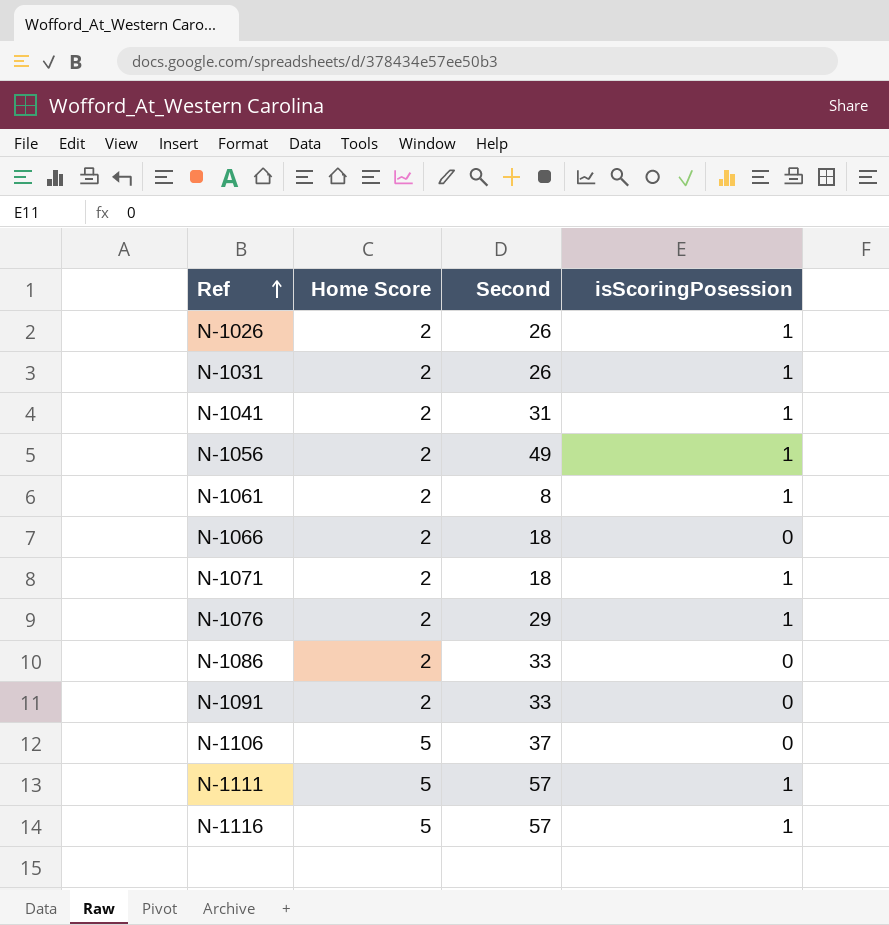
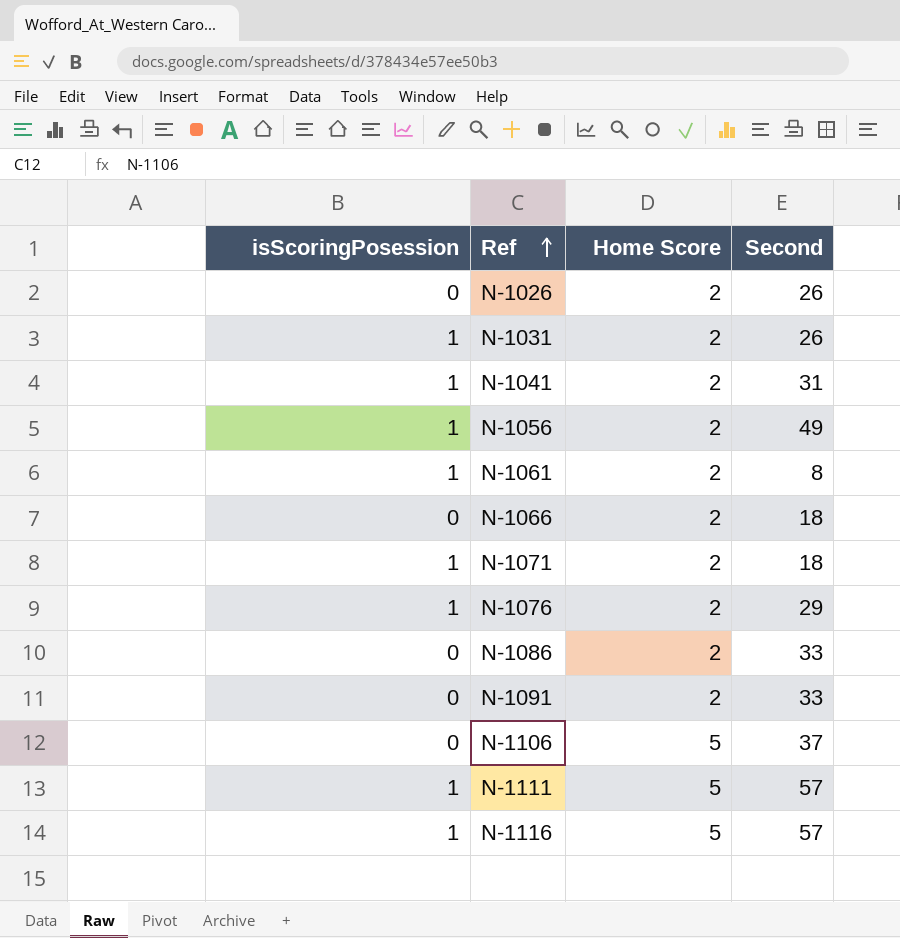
column isScoringPosession | position: 4 -> 1
N-1026 | isScoringPosession: 1 -> 0

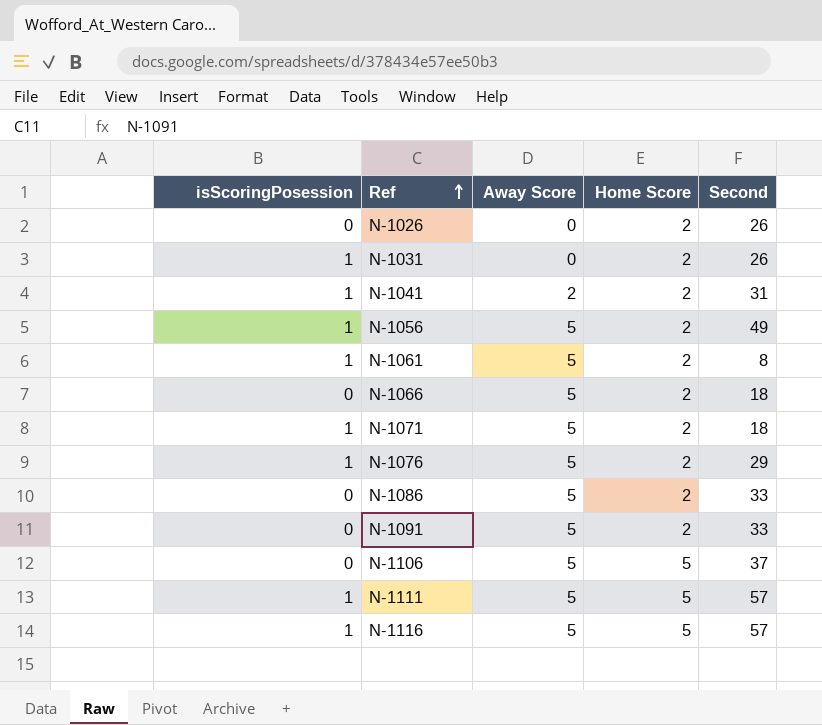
column Away Score | position: none -> 3

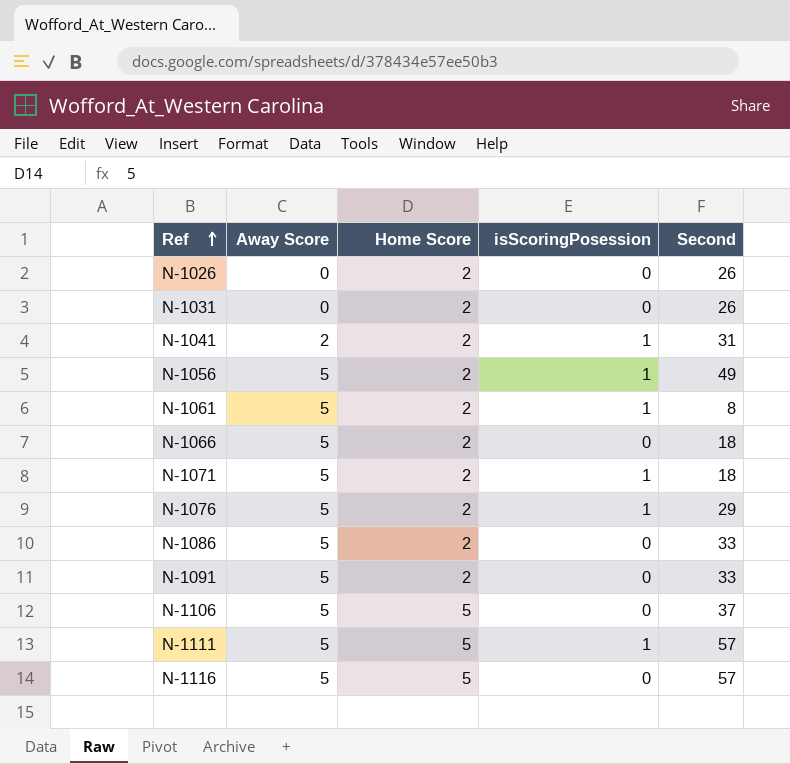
column isScoringPosession | position: 1 -> 4
N-1031 | isScoringPosession: 1 -> 0
N-1116 | isScoringPosession: 1 -> 0

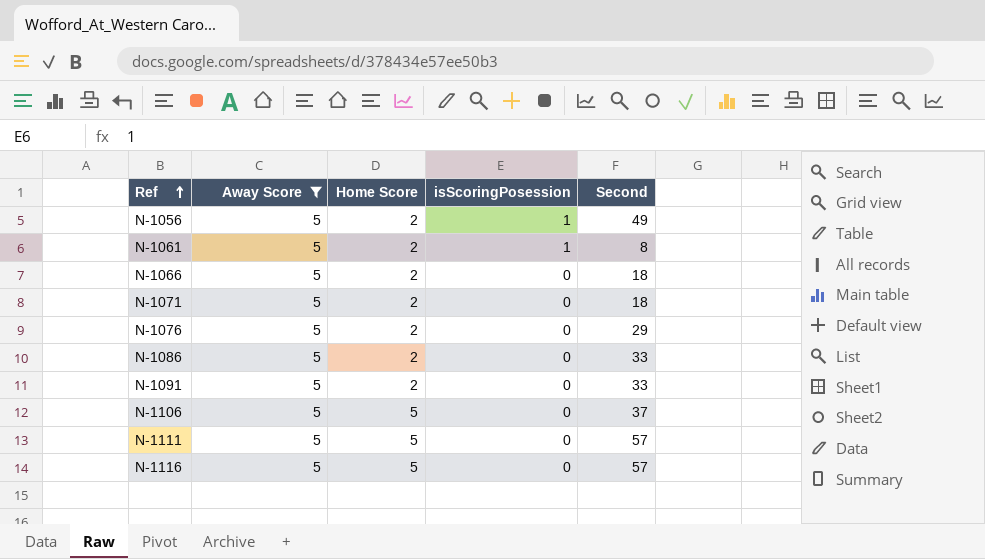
filter: none -> Away Score = 5
N-1071 | isScoringPosession: 1 -> 0
N-1076 | isScoringPosession: 1 -> 0
N-1111 | isScoringPosession: 1 -> 0

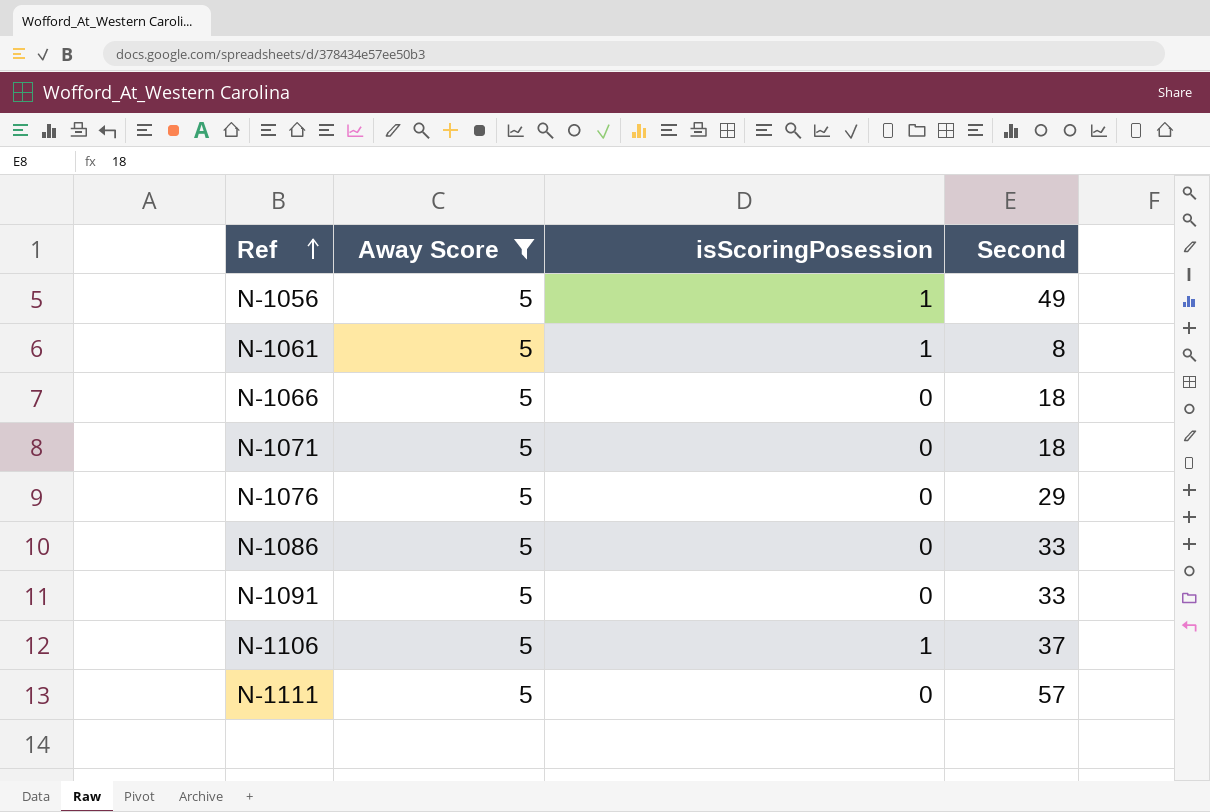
column Home Score | position: 3 -> none
row N-1116: 5 | 5 | 0 | 57 -> none
N-1106 | isScoringPosession: 0 -> 1

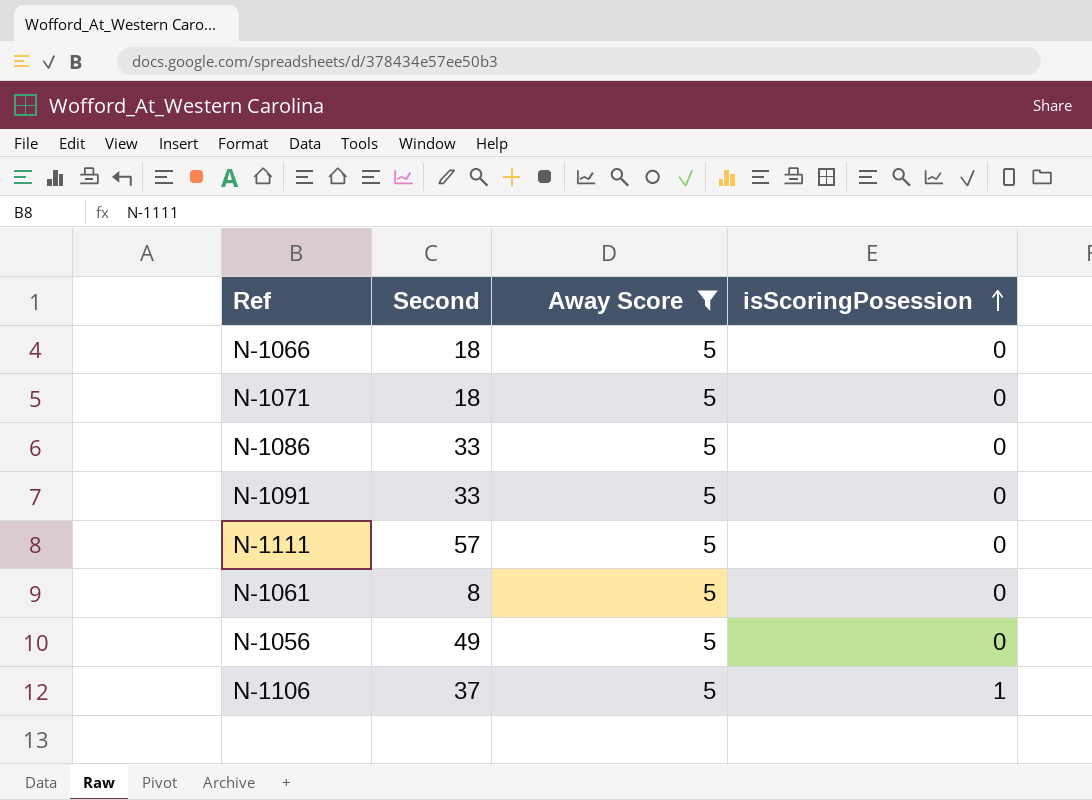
row order: Ref ascending -> isScoringPosession ascending
column Second | position: 4 -> 2
row N-1076: 5 | 0 | 29 -> none
N-1061 | isScoringPosession: 1 -> 0
N-1056 | isScoringPosession: 1 -> 0

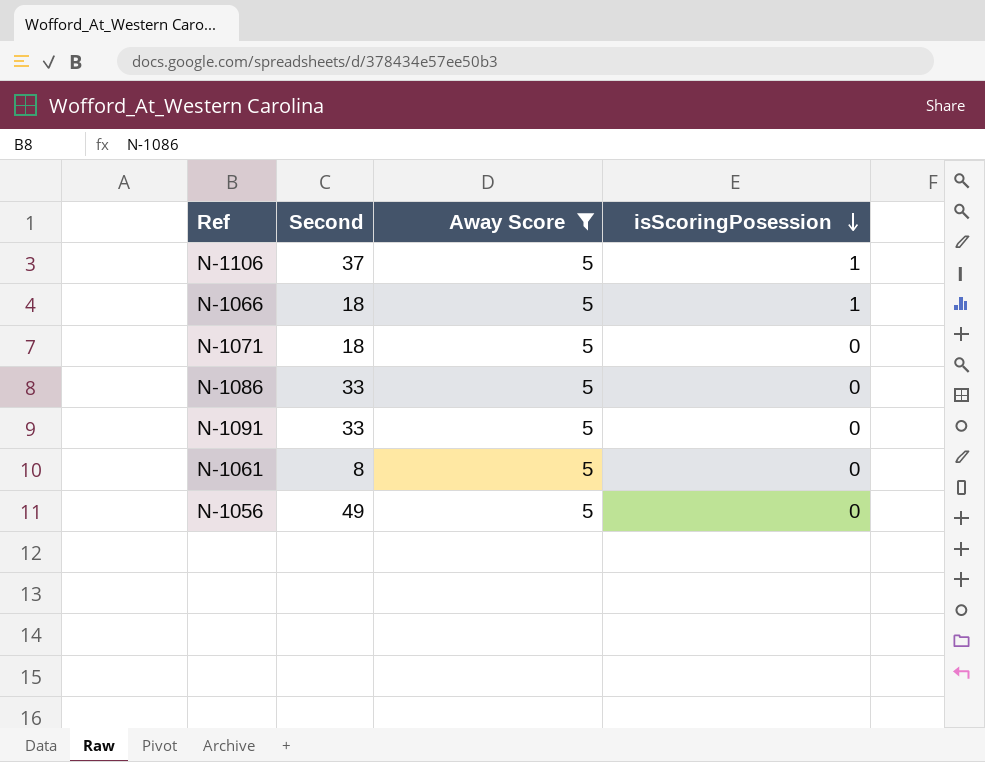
row order: isScoringPosession ascending -> isScoringPosession descending
row N-1111: 57 | 5 | 0 -> none
N-1066 | isScoringPosession: 0 -> 1

